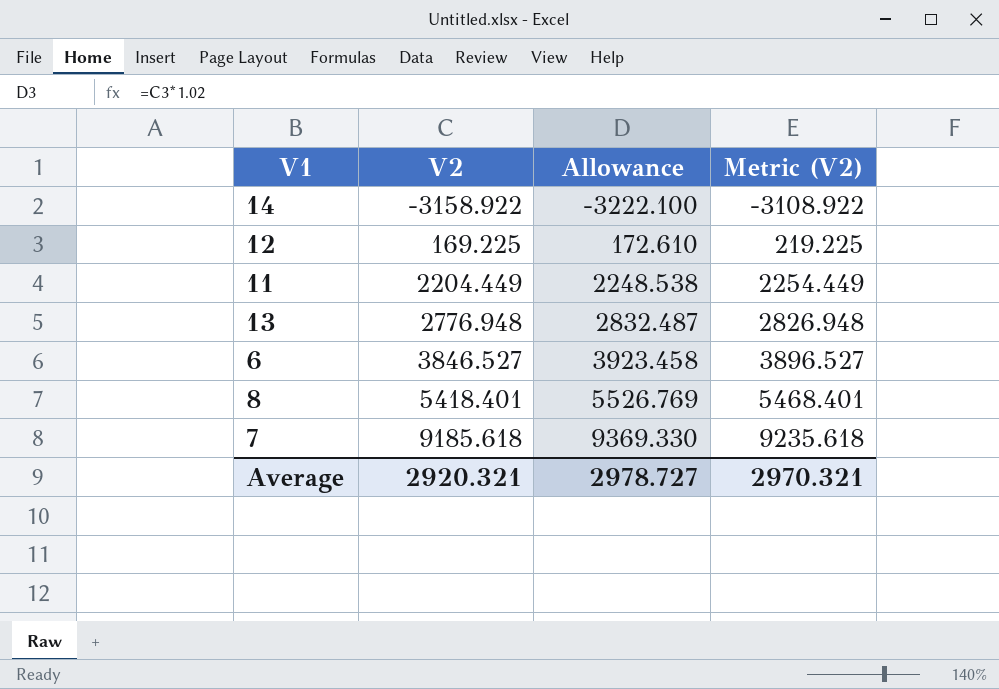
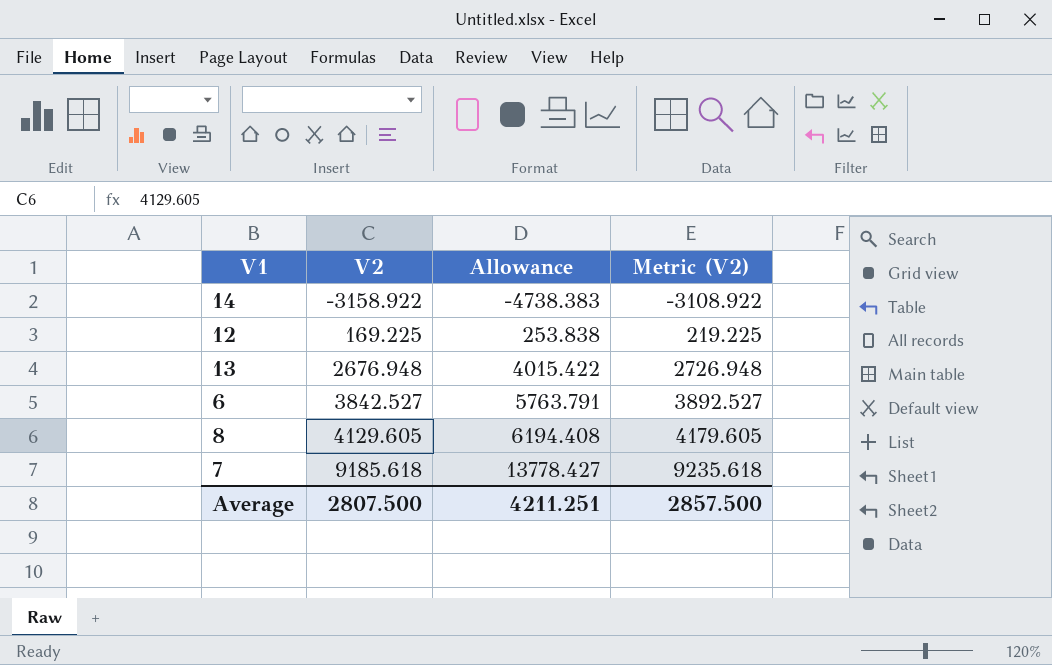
column Allowance | formula: [V2] * 1.02 -> [V2] * 1.5
row 11: 2204.449 | 2248.538 | 2254.449 -> none
13 | V2: 2776.948 -> 2676.948
13 | Metric (V2): 2826.948 -> 2726.948
6 | V2: 3846.527 -> 3842.527
6 | Metric (V2): 3896.527 -> 3892.527
8 | V2: 5418.401 -> 4129.605
8 | Metric (V2): 5468.401 -> 4179.605
Average | V2: 2920.321 -> 2807.500
Average | Allowance: 2978.727 -> 4211.251
Average | Metric (V2): 2970.321 -> 2857.500

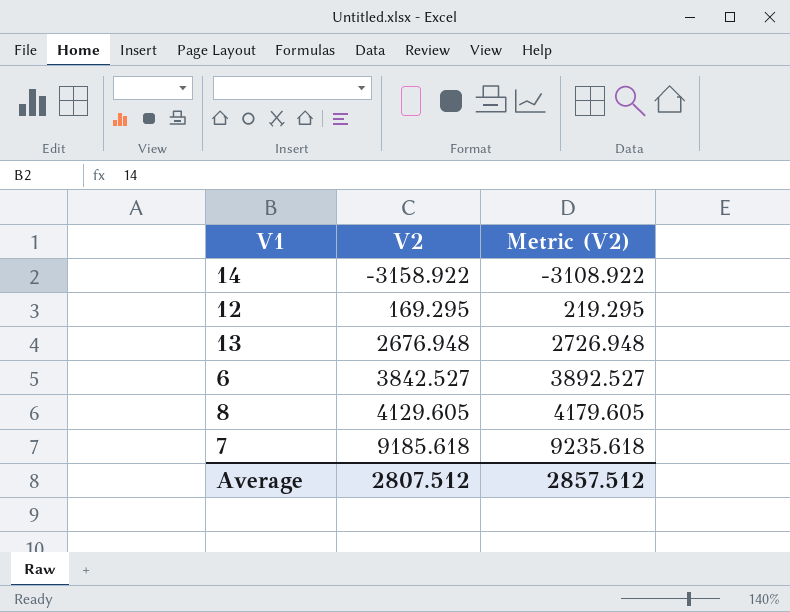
column Allowance | formula: [V2] * 1.5 -> none
12 | V2: 169.225 -> 169.295
12 | Metric (V2): 219.225 -> 219.295
Average | V2: 2807.500 -> 2807.512
Average | Metric (V2): 2857.500 -> 2857.512

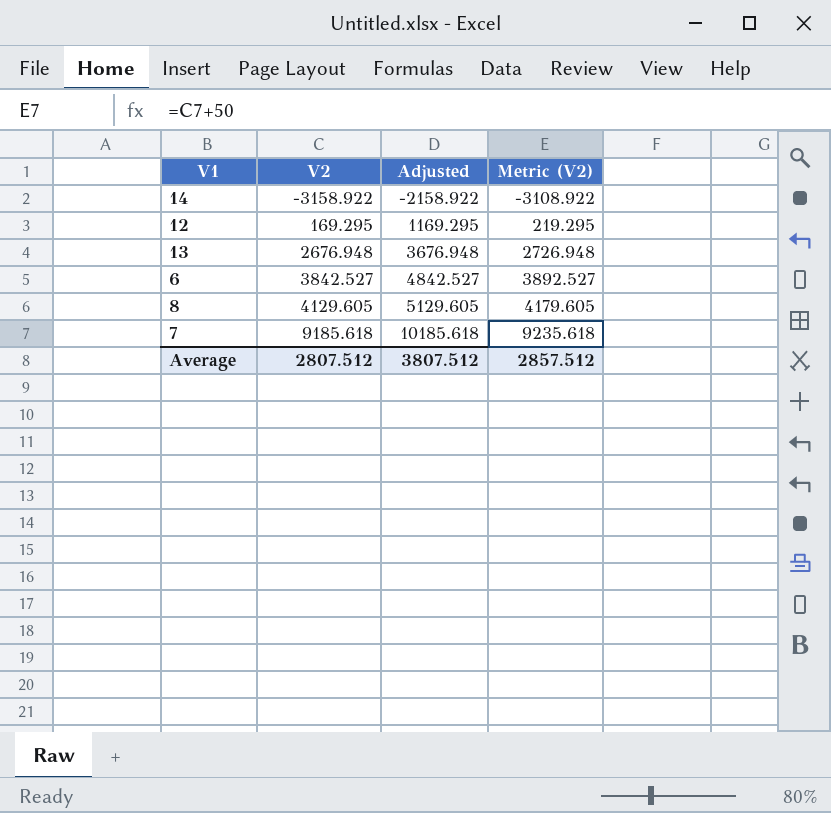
column Adjusted | formula: none -> [V2] + 1000

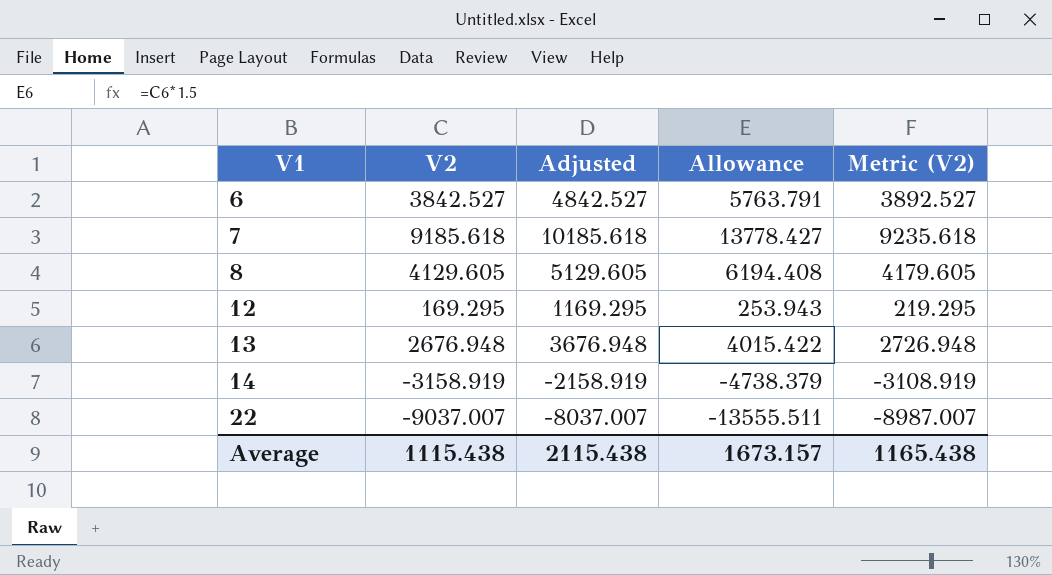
row order: V2 ascending -> V1 ascending
column Allowance | formula: none -> [V2] * 1.5
14 | V2: -3158.922 -> -3158.919
14 | Adjusted: -2158.922 -> -2158.919
14 | Metric (V2): -3108.922 -> -3108.919
row 22: none -> -9037.007 | -8037.007 | -13555.511 | -8987.007
Average | V2: 2807.512 -> 1115.438
Average | Adjusted: 3807.512 -> 2115.438
Average | Metric (V2): 2857.512 -> 1165.438

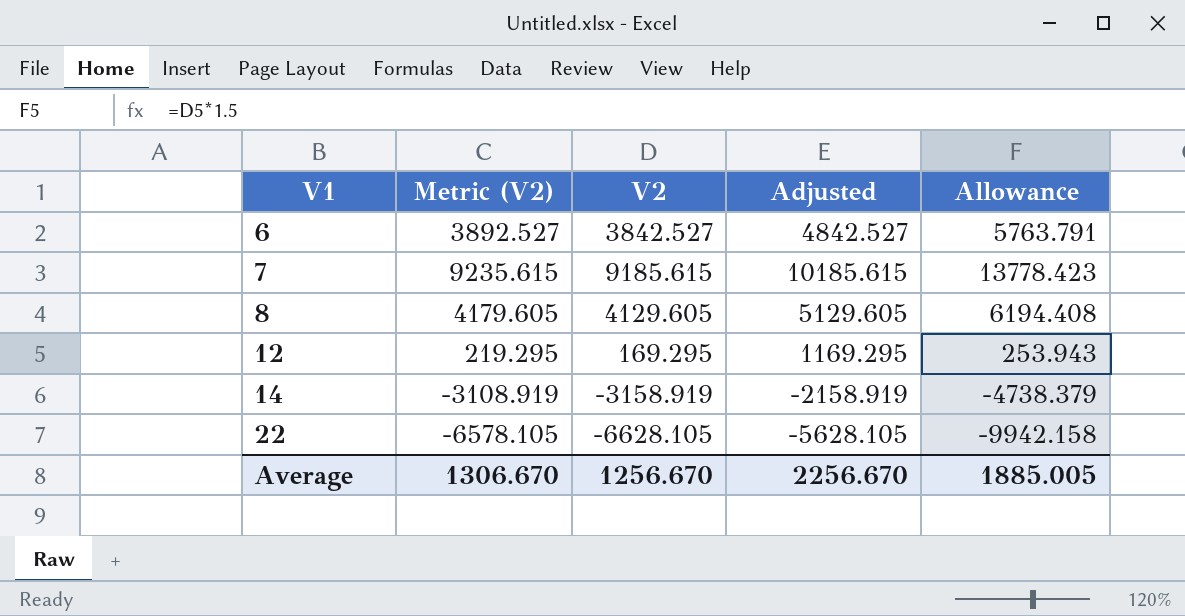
column Metric (V2) | position: 5 -> 2
row 13: 2676.948 | 3676.948 | 4015.422 | 2726.948 -> none
7 | Metric (V2): 9235.618 -> 9235.615
7 | V2: 9185.618 -> 9185.615
7 | Adjusted: 10185.618 -> 10185.615
7 | Allowance: 13778.427 -> 13778.423
22 | Metric (V2): -8987.007 -> -6578.105
22 | V2: -9037.007 -> -6628.105
22 | Adjusted: -8037.007 -> -5628.105
22 | Allowance: -13555.511 -> -9942.158
Average | Metric (V2): 1165.438 -> 1306.670
Average | V2: 1115.438 -> 1256.670
Average | Adjusted: 2115.438 -> 2256.670
Average | Allowance: 1673.157 -> 1885.005

